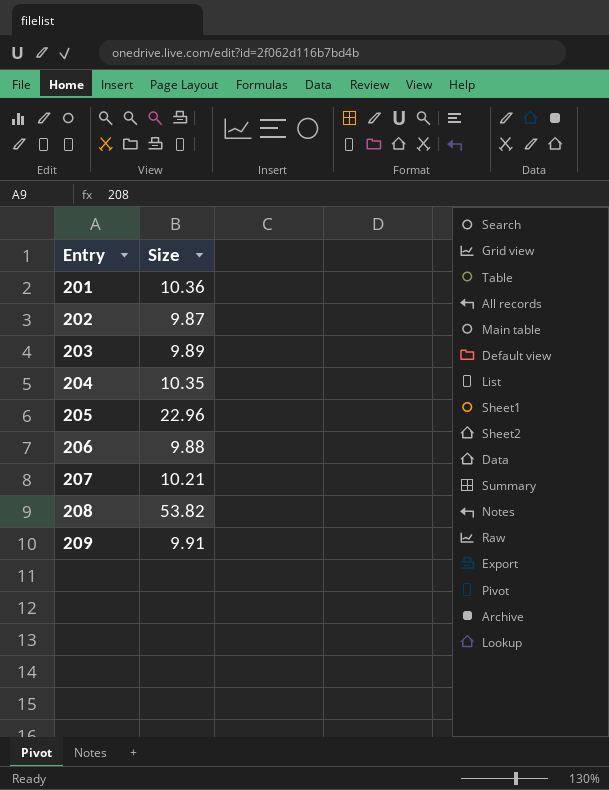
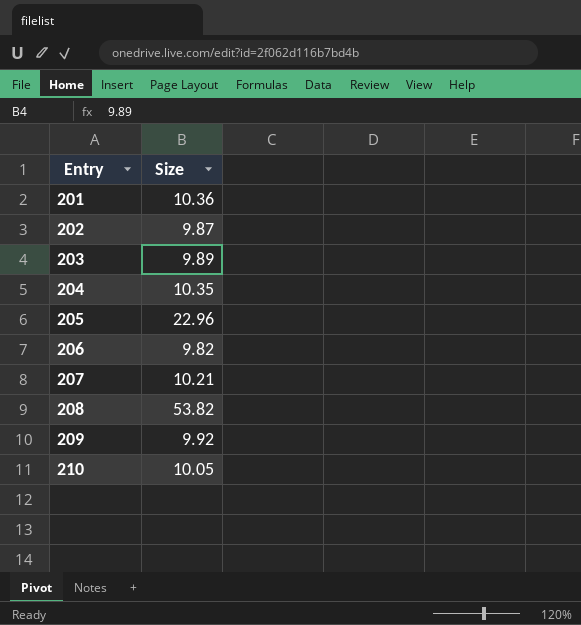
206 | Size: 9.88 -> 9.82
209 | Size: 9.91 -> 9.92
row 210: none -> 10.05

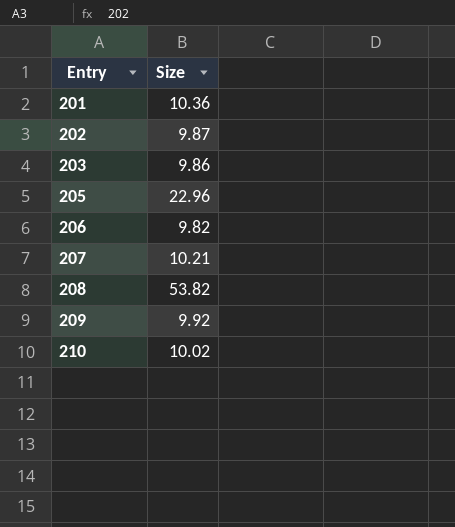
row 204: 10.35 -> none
203 | Size: 9.89 -> 9.86
210 | Size: 10.05 -> 10.02

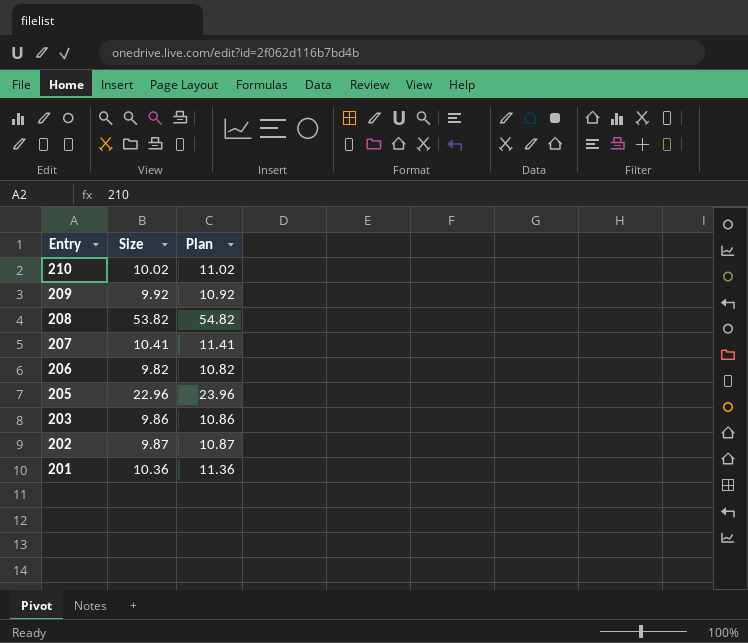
row order: Entry ascending -> Entry descending
column Plan | formula: none -> [Size] + 1
207 | Size: 10.21 -> 10.41

